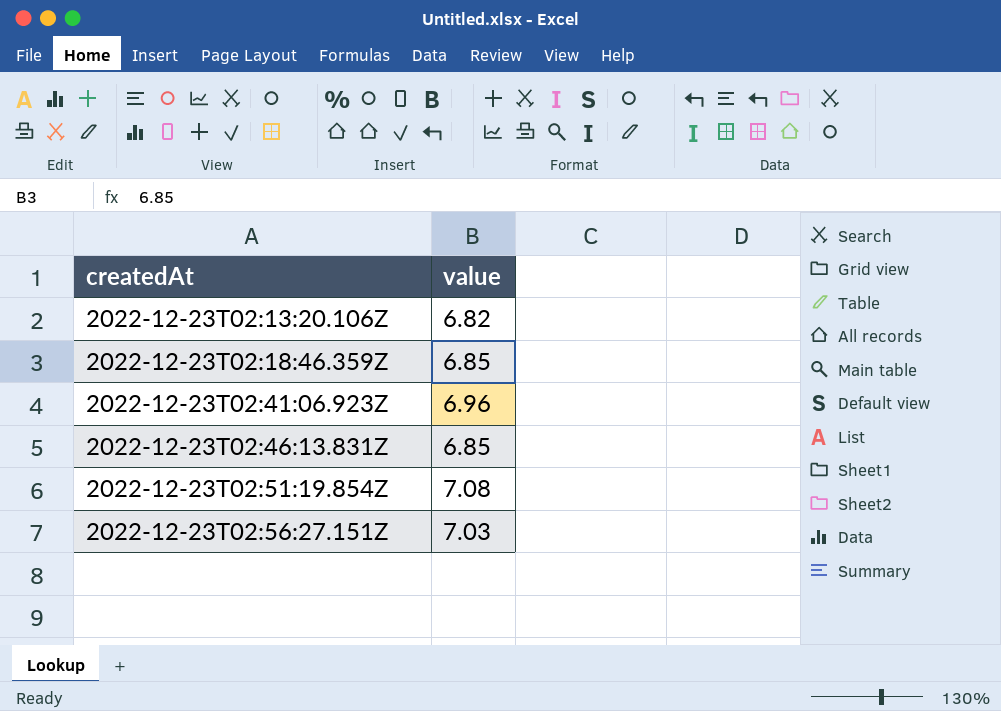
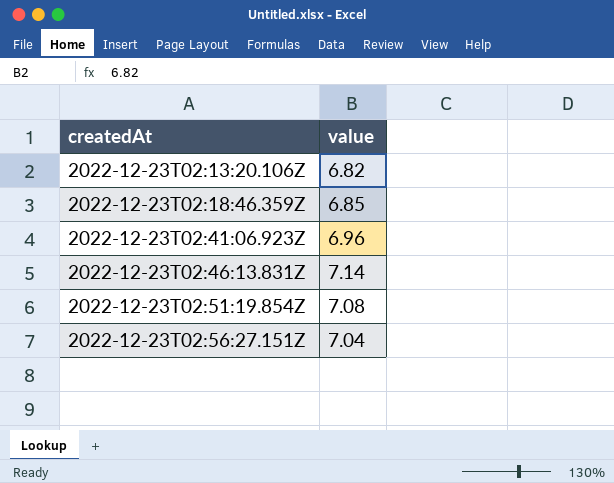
2022-12-23T02:46:13.831Z | value: 6.85 -> 7.14
2022-12-23T02:56:27.151Z | value: 7.03 -> 7.04

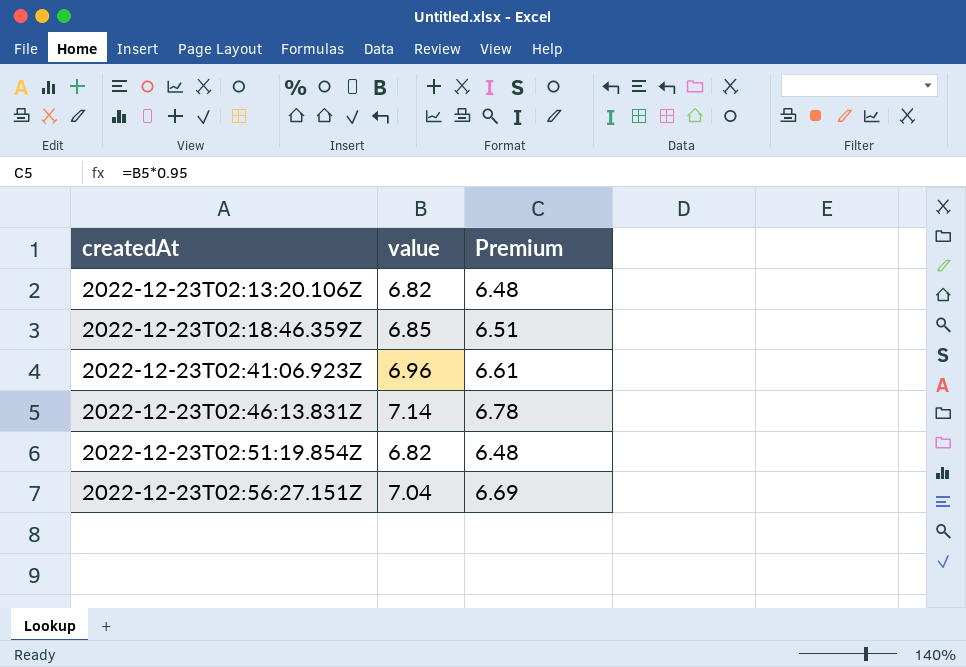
column Premium | formula: none -> [value] * 0.95
2022-12-23T02:51:19.854Z | value: 7.08 -> 6.82

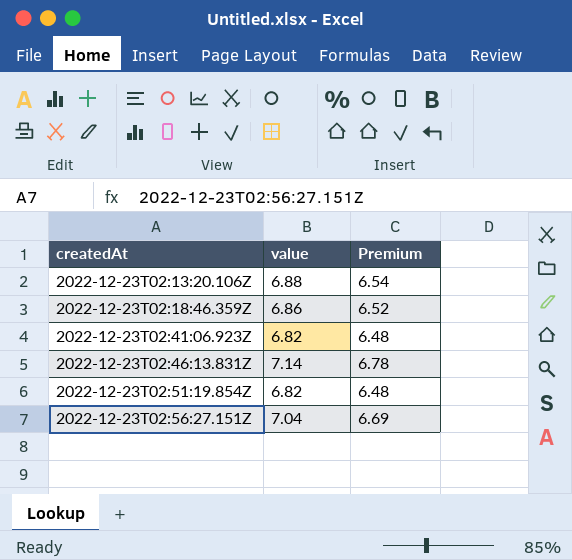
2022-12-23T02:13:20.106Z | value: 6.82 -> 6.88
2022-12-23T02:13:20.106Z | Premium: 6.48 -> 6.54
2022-12-23T02:18:46.359Z | value: 6.85 -> 6.86
2022-12-23T02:18:46.359Z | Premium: 6.51 -> 6.52
2022-12-23T02:41:06.923Z | value: 6.96 -> 6.82
2022-12-23T02:41:06.923Z | Premium: 6.61 -> 6.48

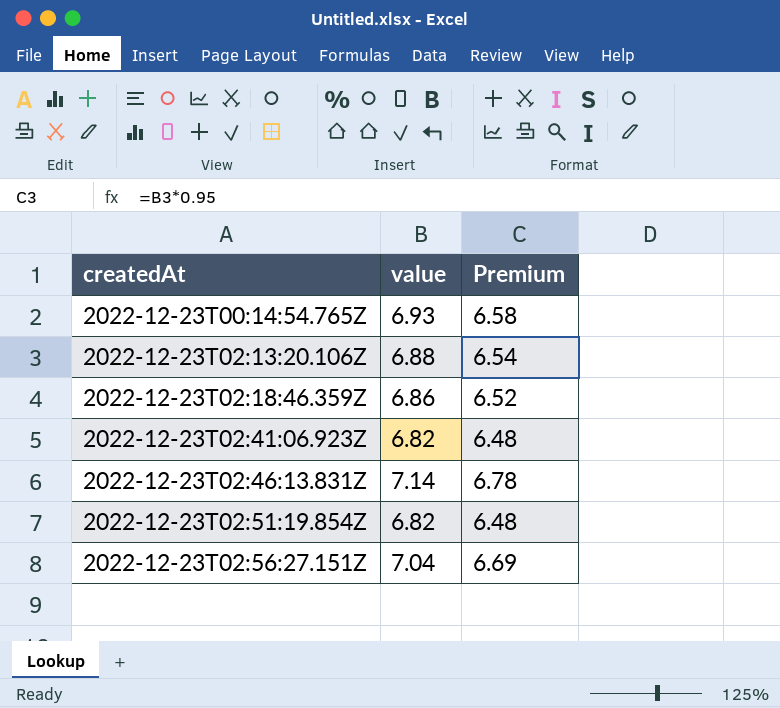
row 2022-12-23T00:14:54.765Z: none -> 6.93 | 6.58

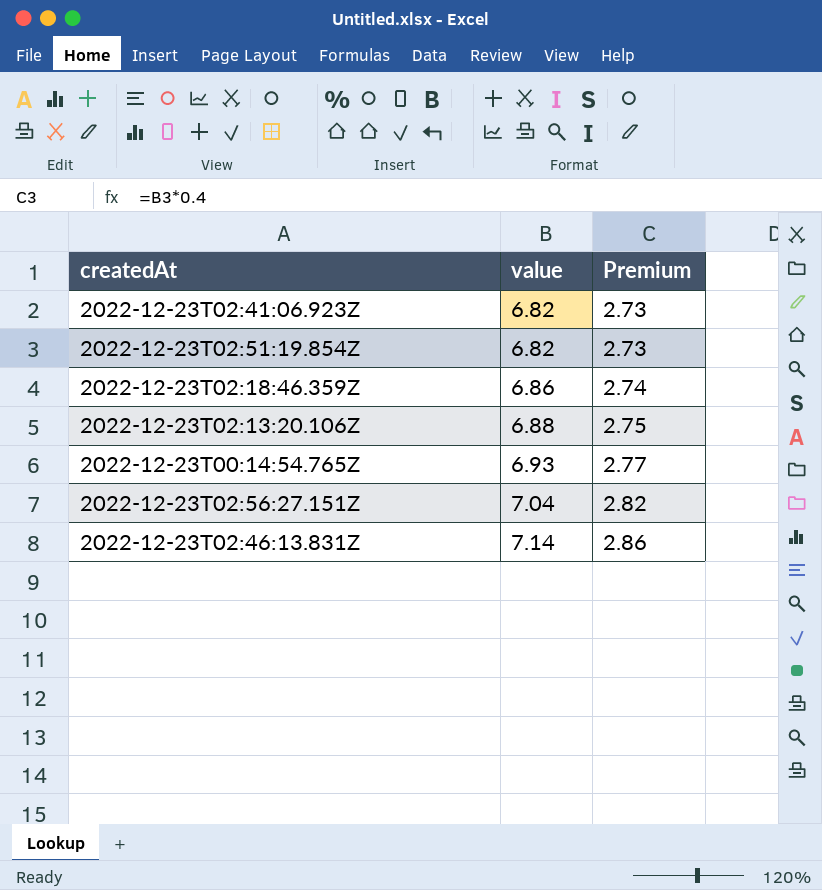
row order: createdAt ascending -> value ascending
column Premium | formula: [value] * 0.95 -> [value] * 0.4

